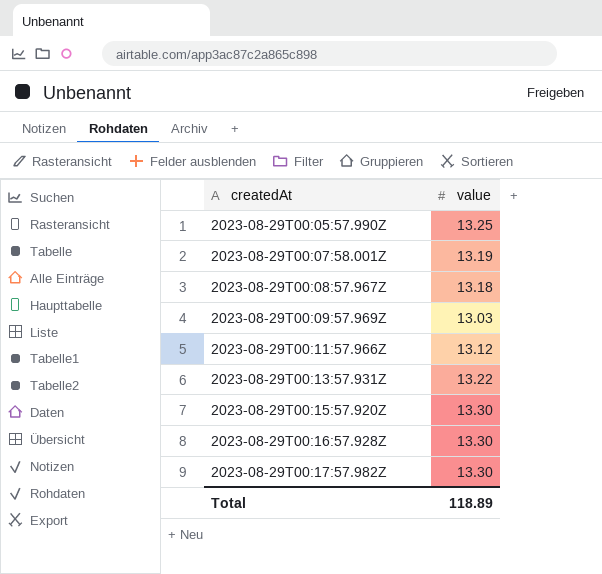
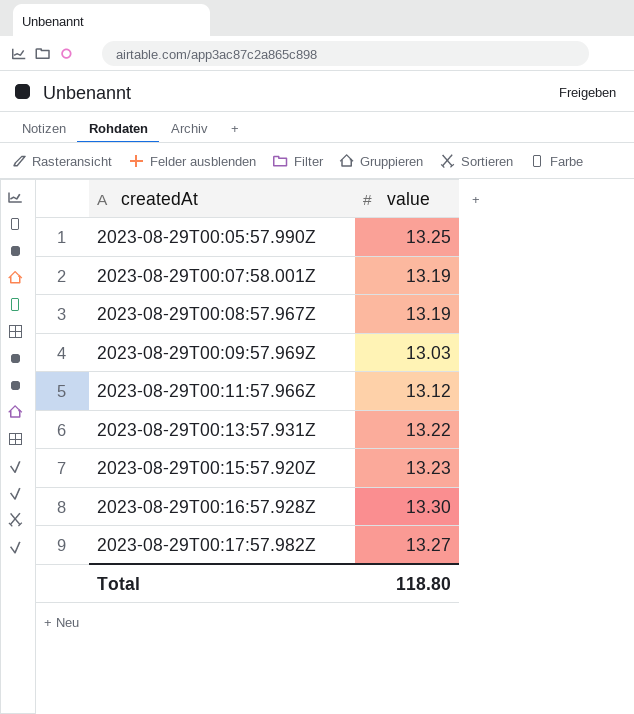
2023-08-29T00:08:57.967Z | value: 13.18 -> 13.19
2023-08-29T00:15:57.920Z | value: 13.30 -> 13.23
2023-08-29T00:17:57.982Z | value: 13.30 -> 13.27
Total | value: 118.89 -> 118.80

